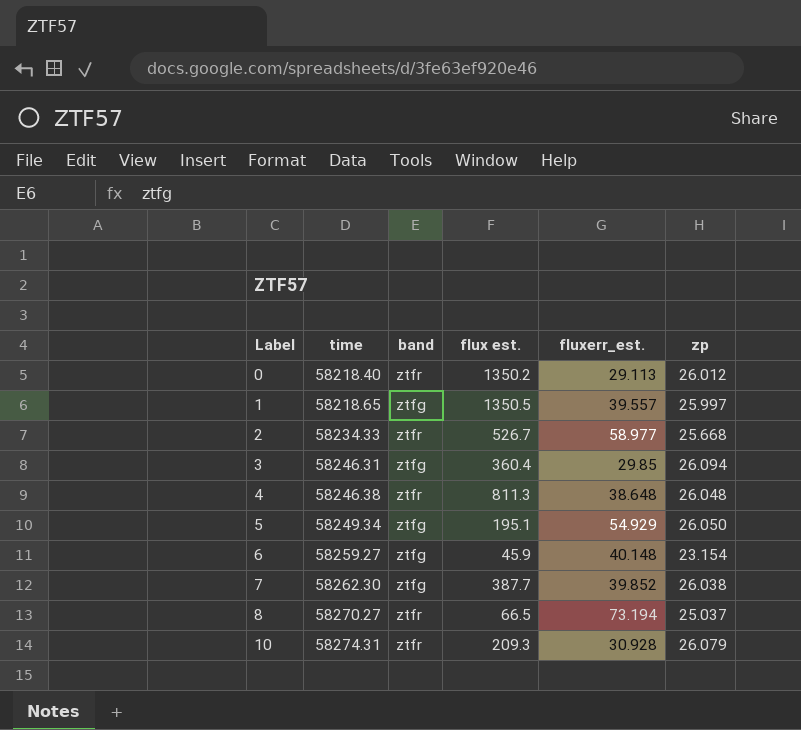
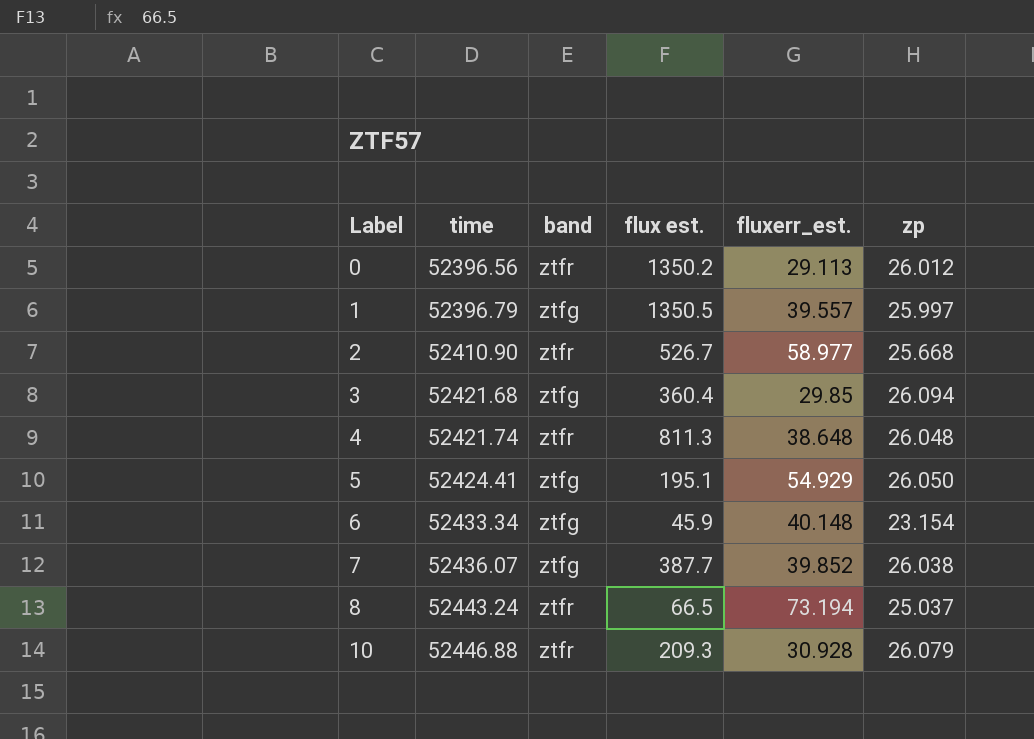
0 | time: 58218.40 -> 52396.56
1 | time: 58218.65 -> 52396.79
2 | time: 58234.33 -> 52410.90
3 | time: 58246.31 -> 52421.68
4 | time: 58246.38 -> 52421.74
5 | time: 58249.34 -> 52424.41
6 | time: 58259.27 -> 52433.34
7 | time: 58262.30 -> 52436.07
8 | time: 58270.27 -> 52443.24
10 | time: 58274.31 -> 52446.88

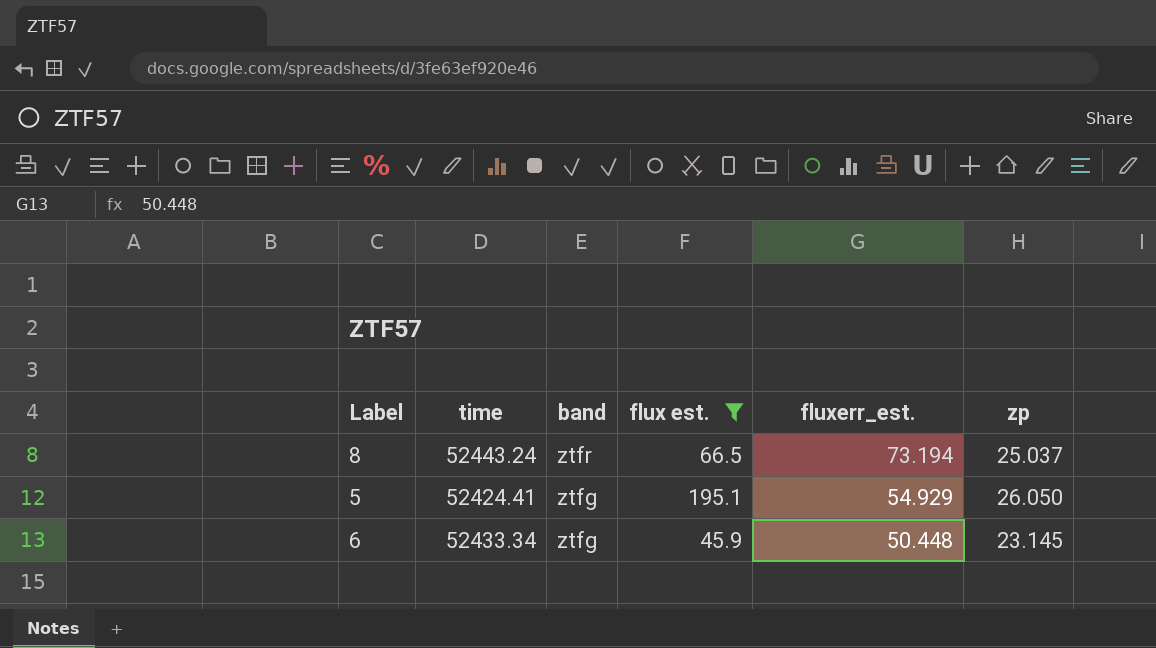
filter: none -> flux est. <= 195.1
row order: Label ascending -> band descending
6 | fluxerr_est.: 40.148 -> 50.448
6 | zp: 23.154 -> 23.145

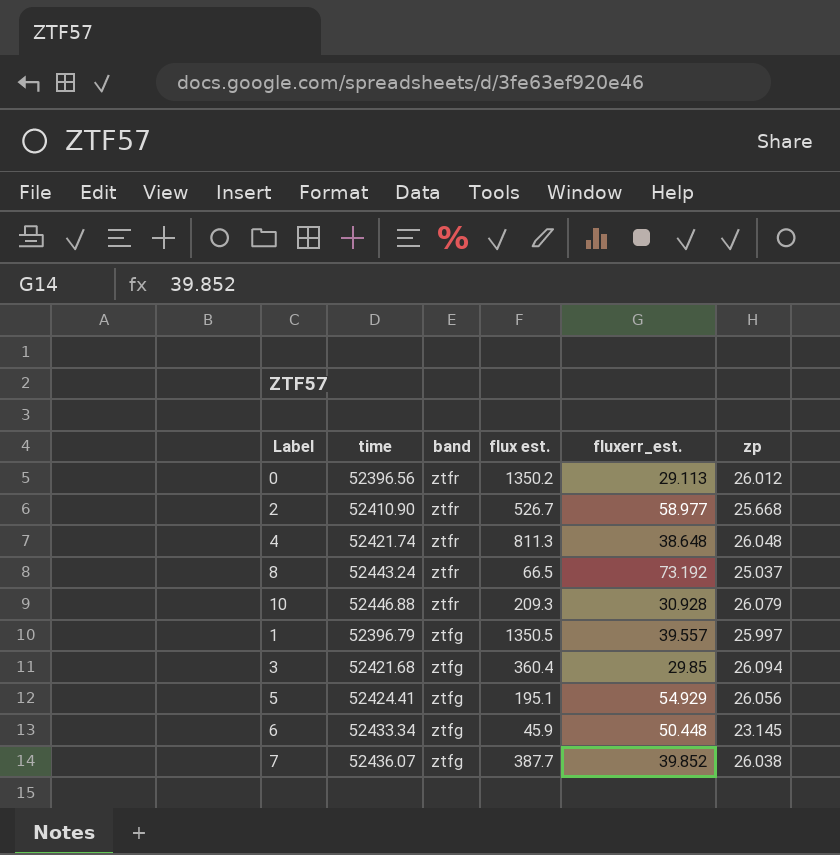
filter: flux est. <= 195.1 -> none
8 | fluxerr_est.: 73.194 -> 73.192
5 | zp: 26.050 -> 26.056

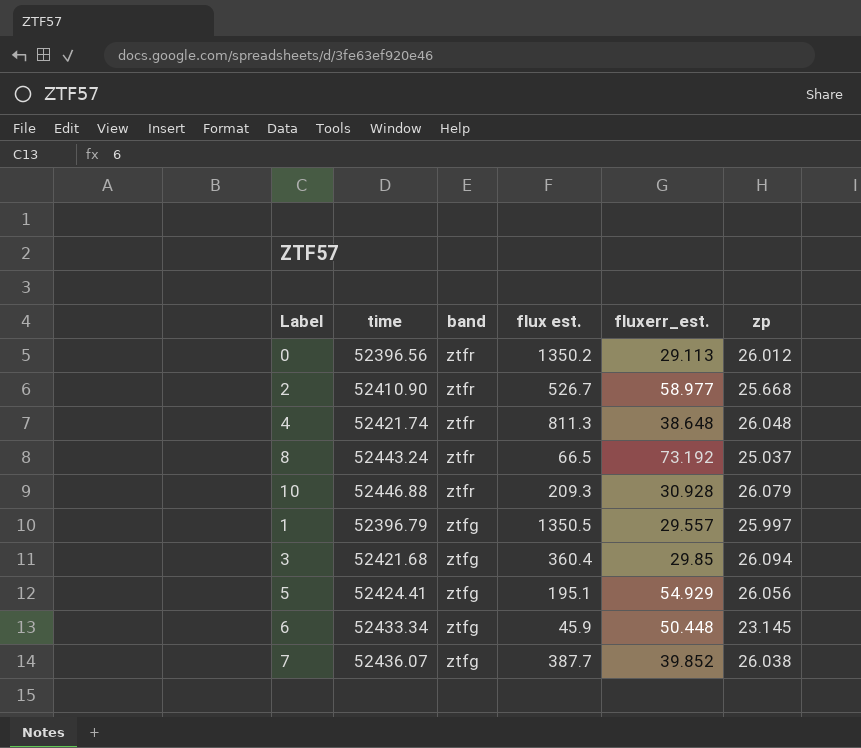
1 | fluxerr_est.: 39.557 -> 29.557

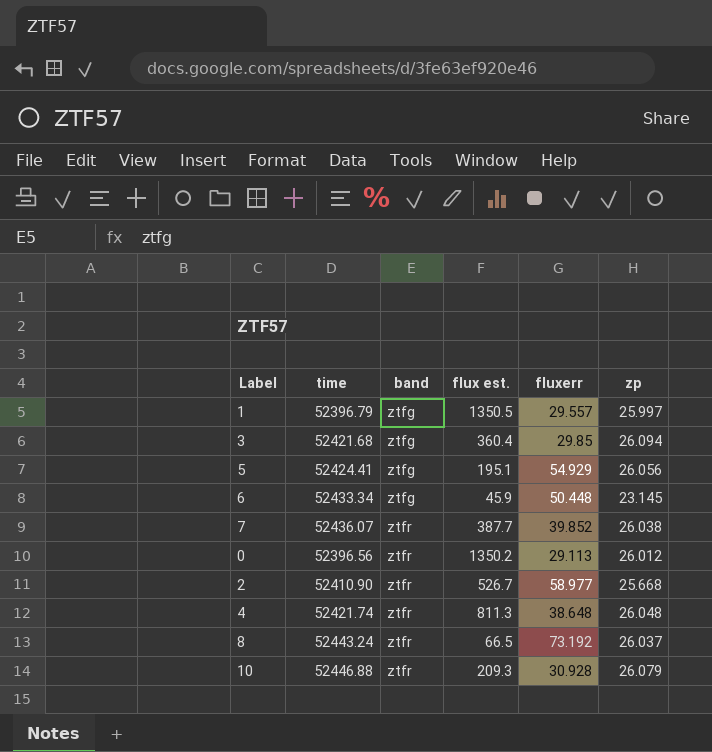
row order: band descending -> band ascending
column name: fluxerr_est. -> fluxerr
7 | band: ztfg -> ztfr
8 | zp: 25.037 -> 26.037

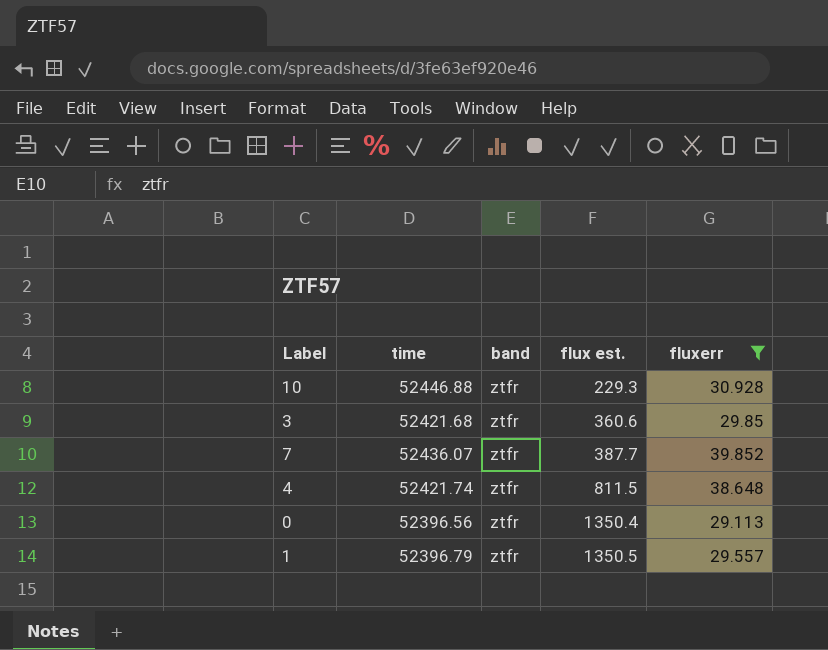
filter: none -> fluxerr <= 39.852
row order: band ascending -> flux est. ascending
column zp | position: 6 -> none
10 | flux est.: 209.3 -> 229.3
3 | band: ztfg -> ztfr
3 | flux est.: 360.4 -> 360.6
4 | flux est.: 811.3 -> 811.5
0 | flux est.: 1350.2 -> 1350.4
1 | band: ztfg -> ztfr

